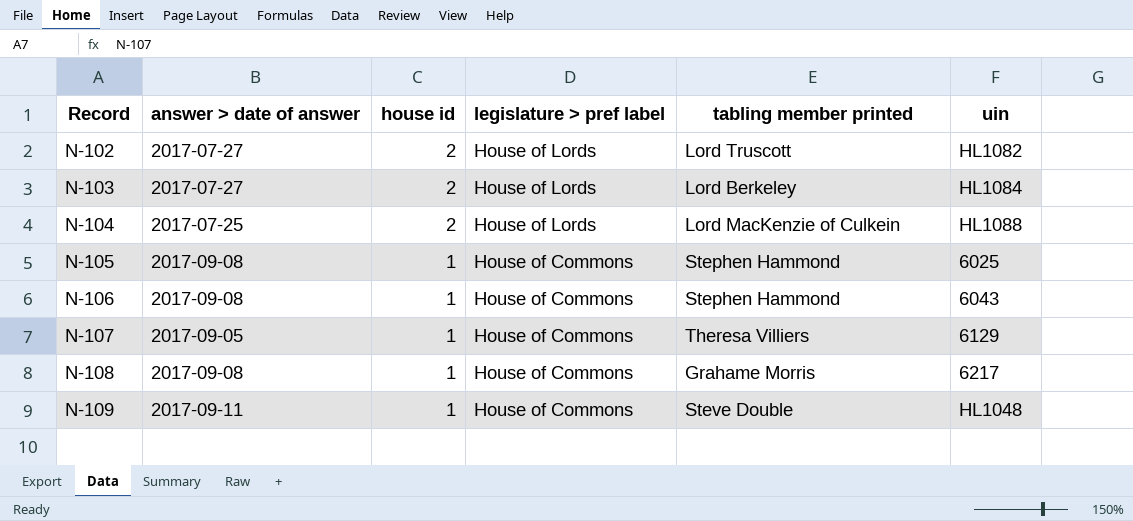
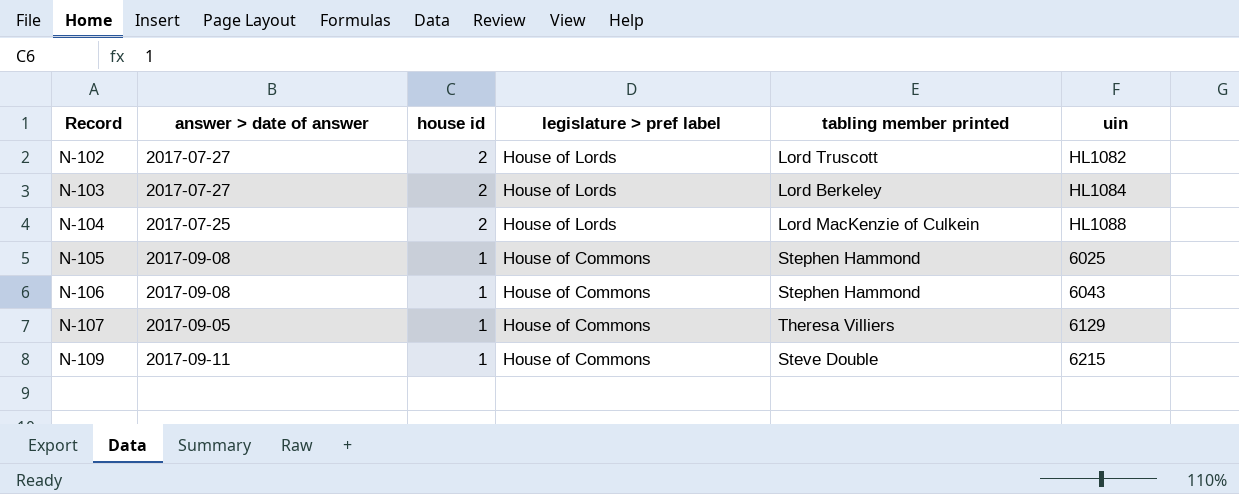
row N-108: 2017-09-08 | 1 | House of Commons | Grahame Morris | 6217 -> none
N-109 | uin: HL1048 -> 6215

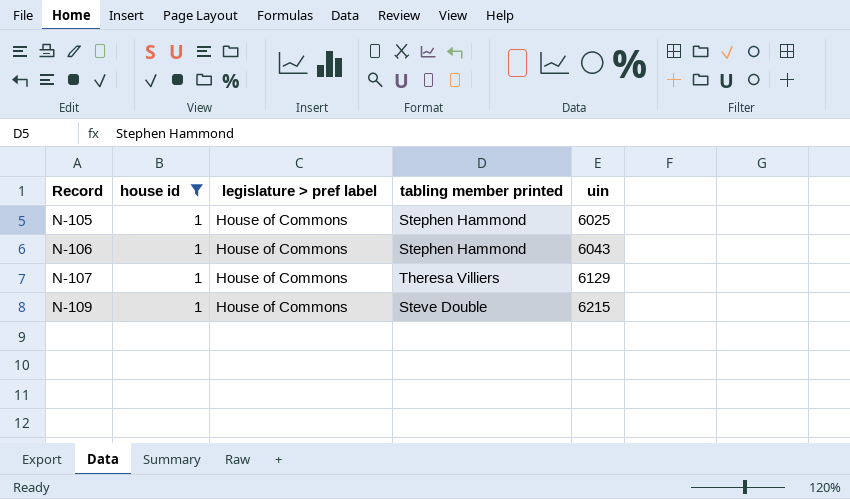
filter: none -> house id = 1
column answer > date of answer | position: 2 -> none

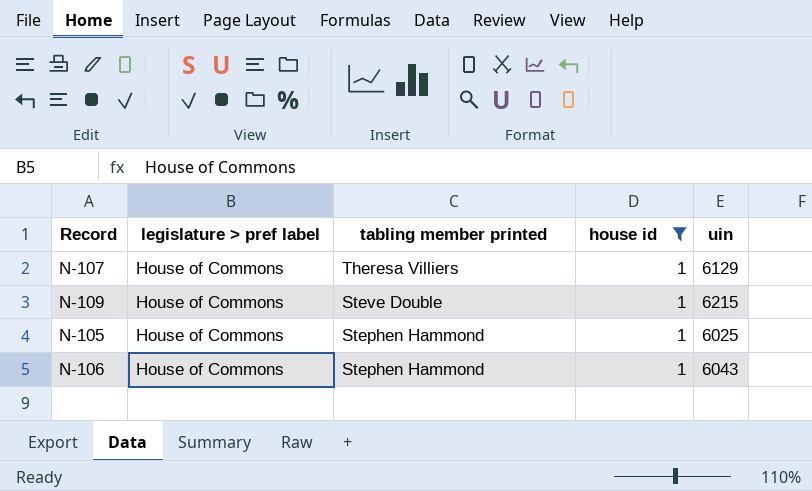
row order: Record ascending -> tabling member printed descending
column house id | position: 2 -> 4

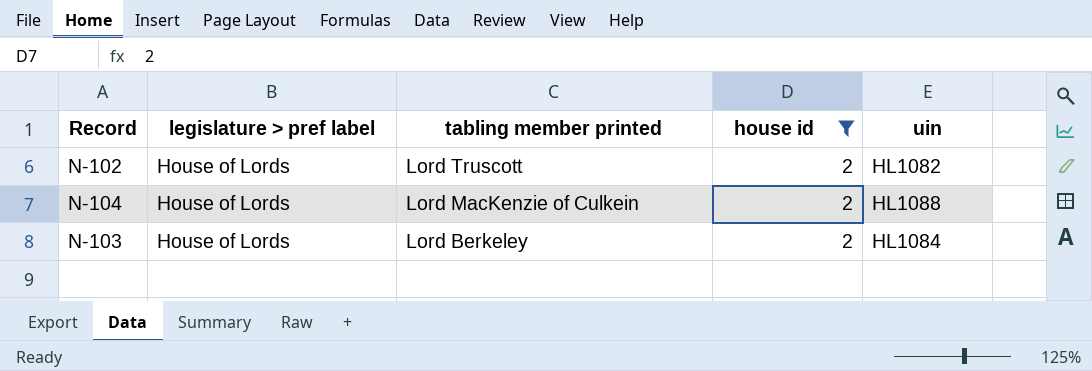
filter: house id = 1 -> house id = 2

